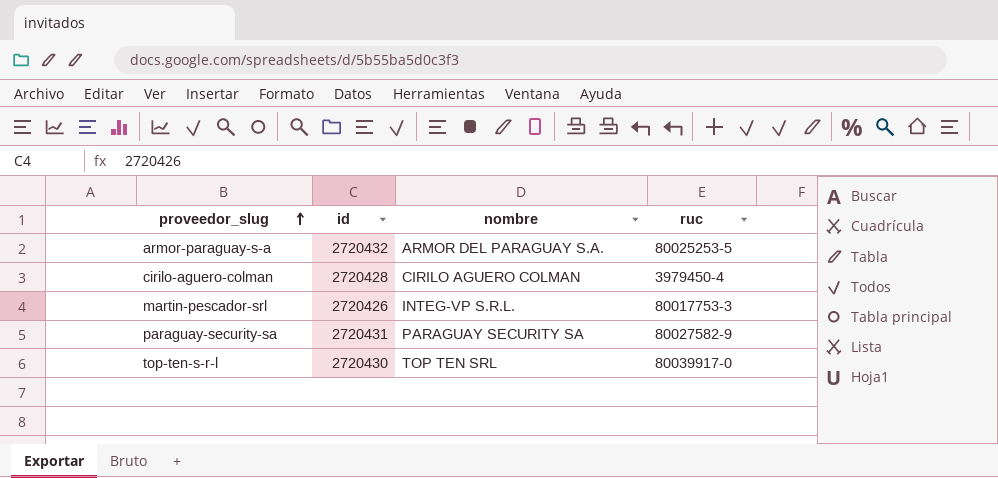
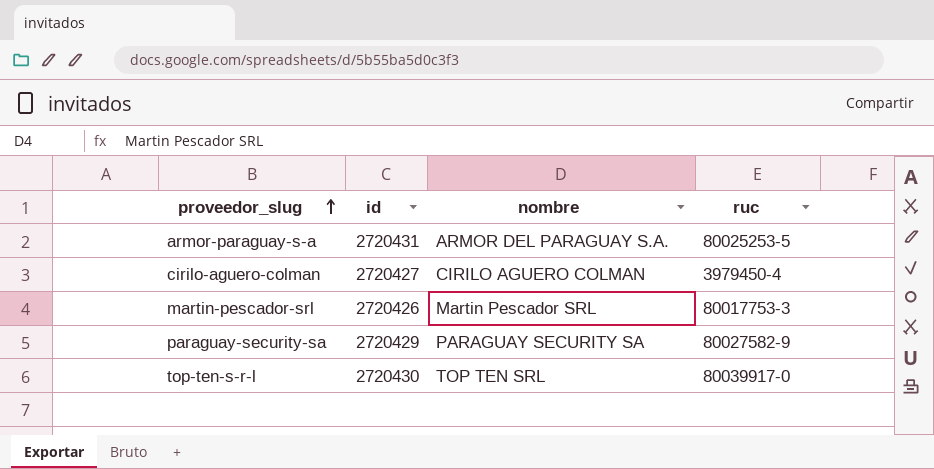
armor-paraguay-s-a | id: 2720432 -> 2720431
cirilo-aguero-colman | id: 2720428 -> 2720427
martin-pescador-srl | nombre: INTEG-VP S.R.L. -> Martin Pescador SRL
paraguay-security-sa | id: 2720431 -> 2720429

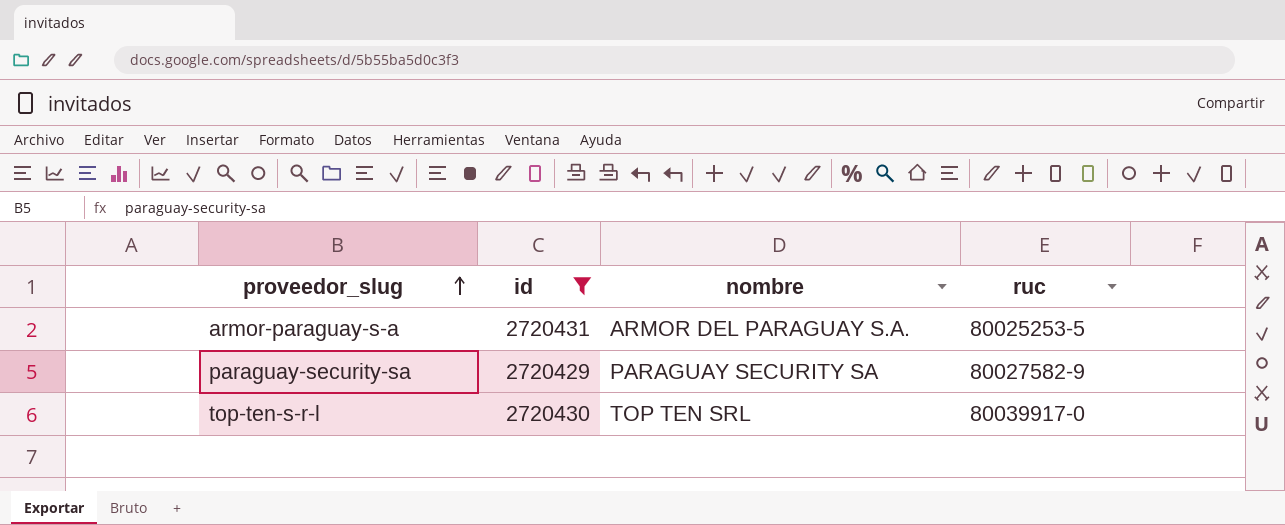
filter: none -> id >= 2720429

